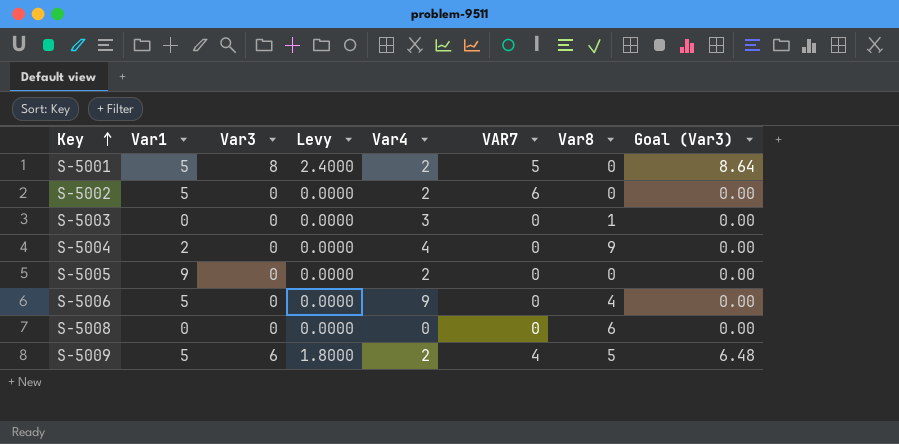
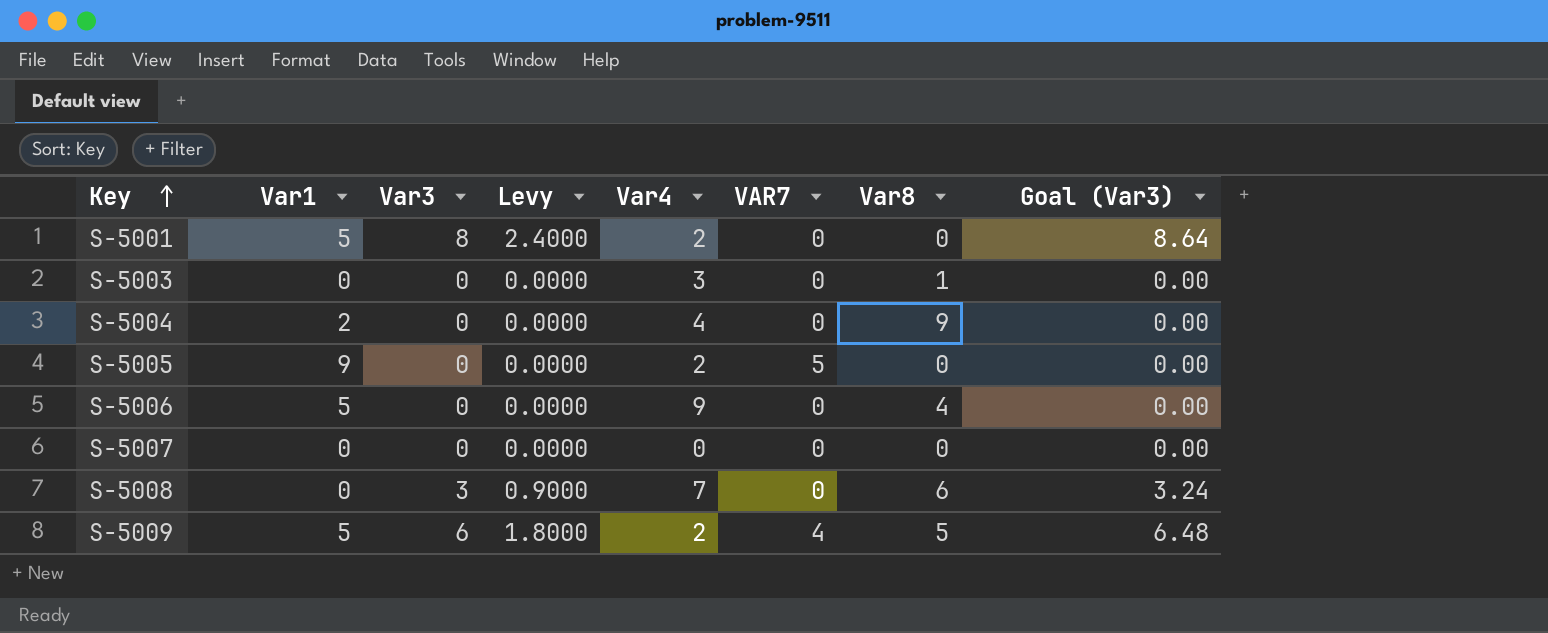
row S-5002: 5 | 0 | 0.0000 | 2 | 6 | 0 | 0.00 -> none
S-5001 | VAR7: 5 -> 0
S-5005 | VAR7: 0 -> 5
row S-5007: none -> 0 | 0 | 0.0000 | 0 | 0 | 0 | 0.00
S-5008 | Var3: 0 -> 3
S-5008 | Levy: 0.0000 -> 0.9000
S-5008 | Var4: 0 -> 7
S-5008 | Goal (Var3): 0.00 -> 3.24

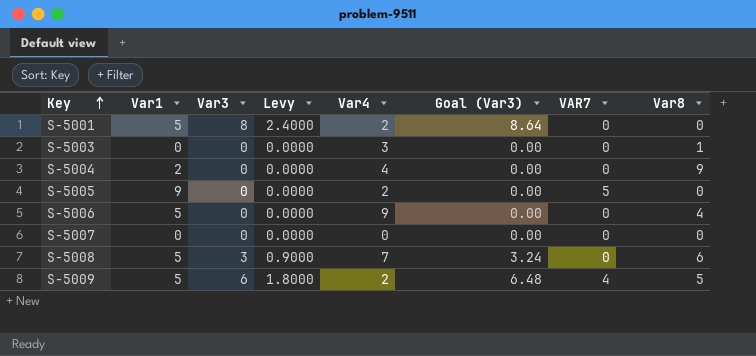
column Goal (Var3) | position: 8 -> 6
S-5008 | Var1: 0 -> 5

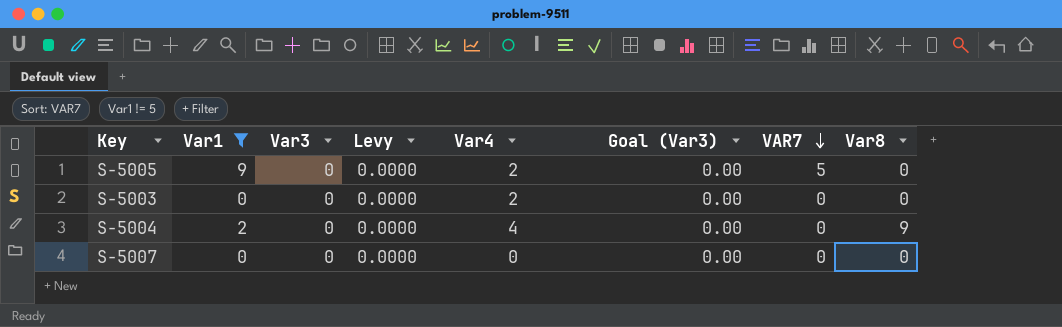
filter: none -> Var1 != 5
row order: Key ascending -> VAR7 descending
S-5003 | Var4: 3 -> 2
S-5003 | Var8: 1 -> 0

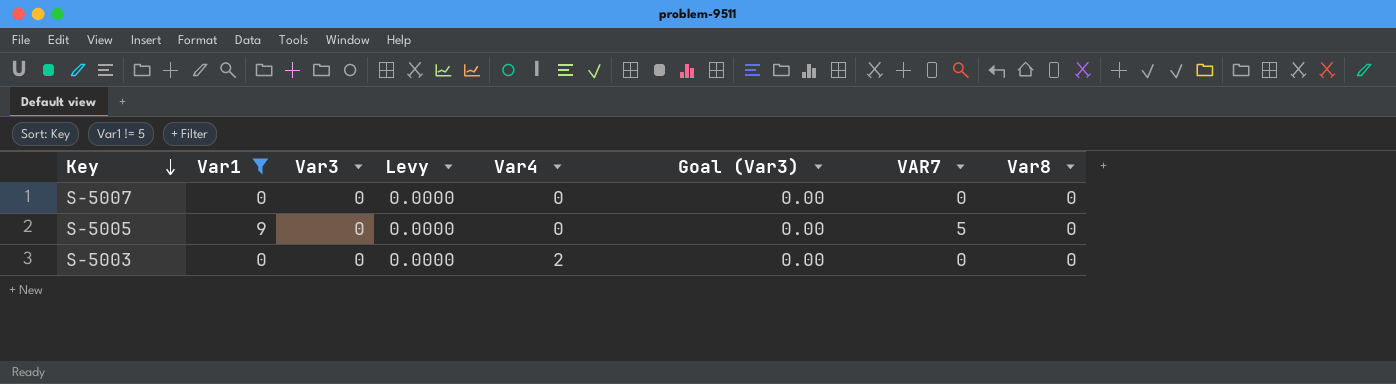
row order: VAR7 descending -> Key descending
row S-5004: 2 | 0 | 0.0000 | 4 | 0.00 | 0 | 9 -> none
S-5005 | Var4: 2 -> 0

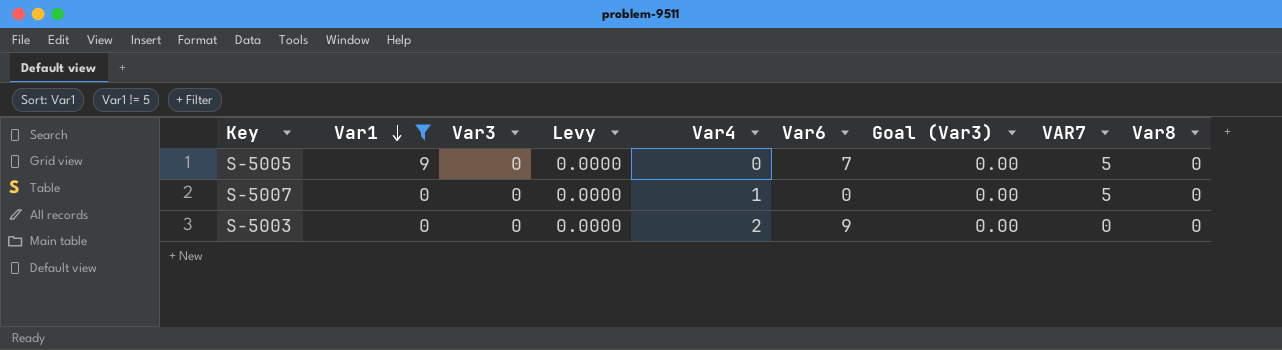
row order: Key descending -> Var1 descending
column Var6 | position: none -> 6
S-5007 | Var4: 0 -> 1
S-5007 | VAR7: 0 -> 5

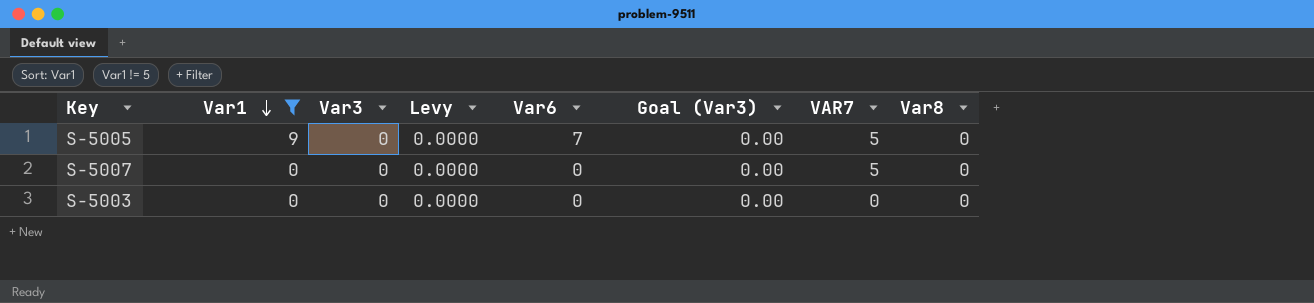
column Var4 | position: 5 -> none
S-5003 | Var6: 9 -> 0

